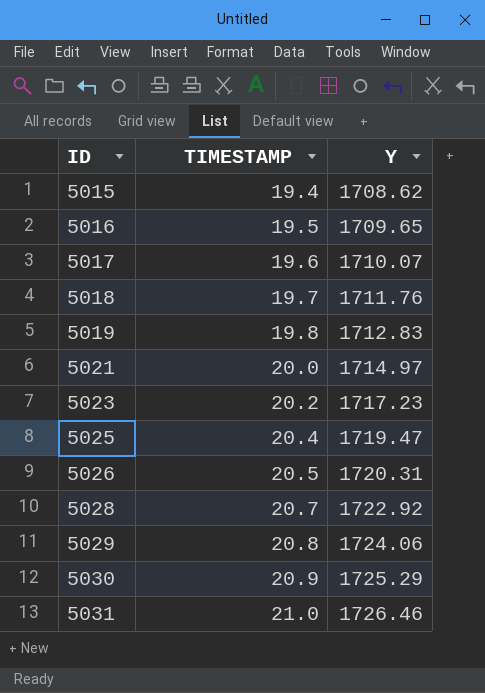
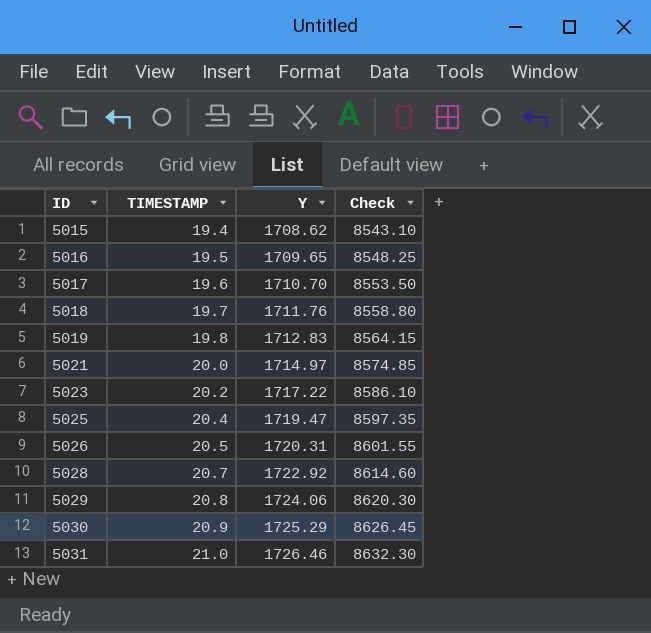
column Check | formula: none -> [Y] * 5
5017 | Y: 1710.07 -> 1710.70
5023 | Y: 1717.23 -> 1717.22

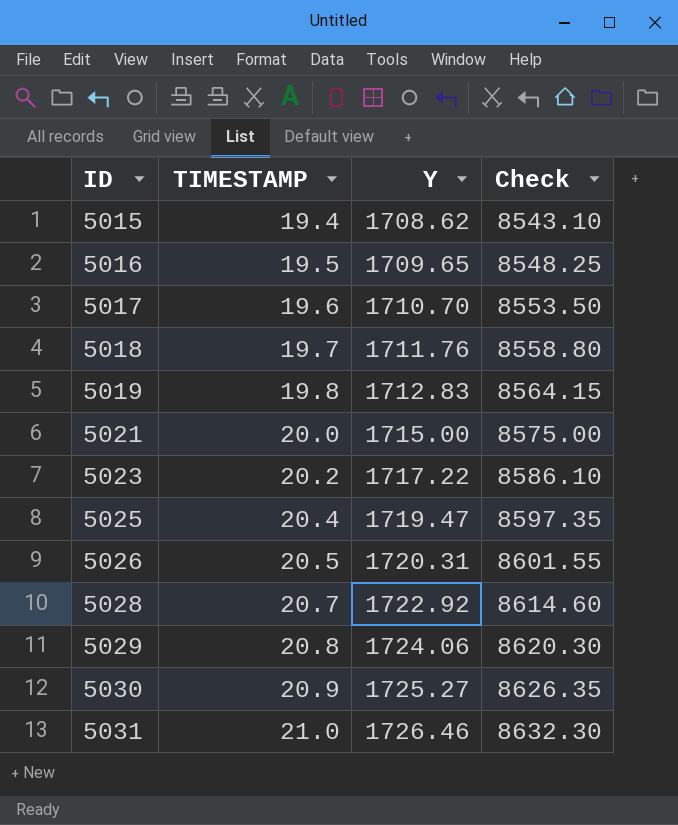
5021 | Y: 1714.97 -> 1715.00
5021 | Check: 8574.85 -> 8575.00
5030 | Y: 1725.29 -> 1725.27
5030 | Check: 8626.45 -> 8626.35

